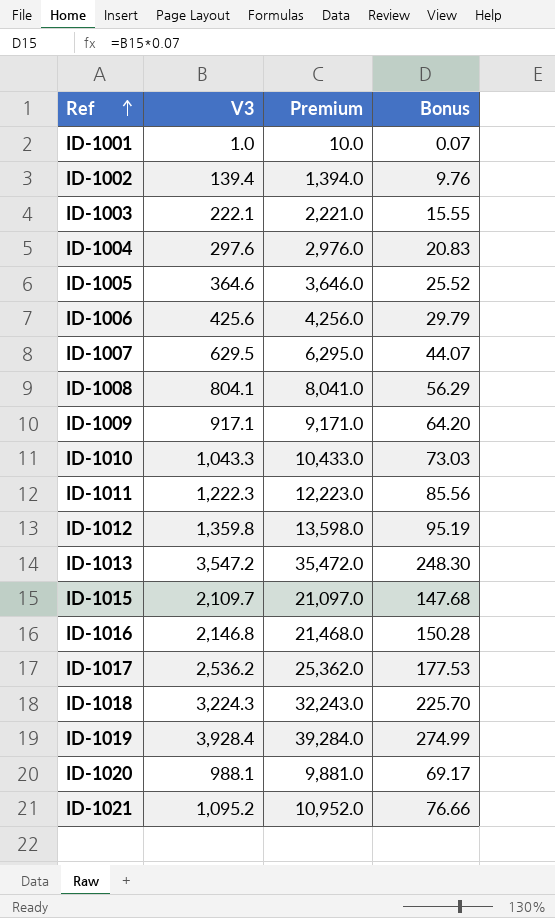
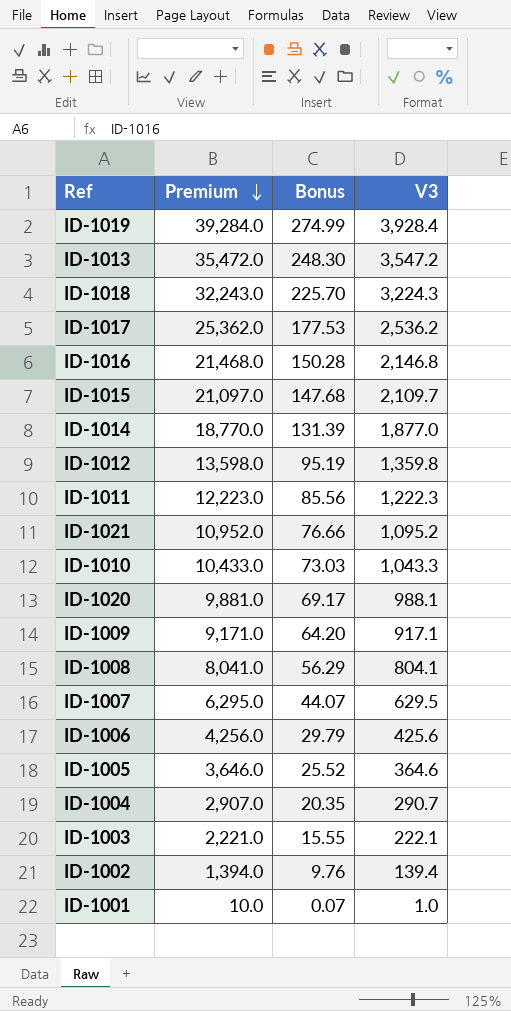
row order: Ref ascending -> Premium descending
column V3 | position: 2 -> 4
row ID-1014: none -> 18,770.0 | 131.39 | 1,877.0
ID-1004 | Premium: 2,976.0 -> 2,907.0
ID-1004 | Bonus: 20.83 -> 20.35
ID-1004 | V3: 297.6 -> 290.7

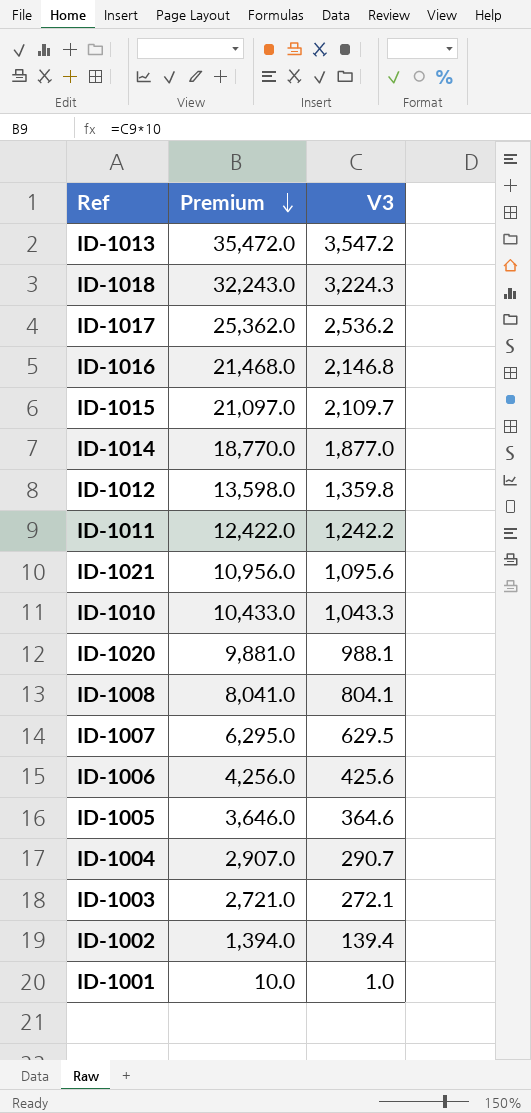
column Bonus | formula: [V3] * 0.07 -> none
row ID-1019: 39,284.0 | 274.99 | 3,928.4 -> none
row ID-1009: 9,171.0 | 64.20 | 917.1 -> none
ID-1011 | Premium: 12,223.0 -> 12,422.0
ID-1011 | V3: 1,222.3 -> 1,242.2
ID-1021 | Premium: 10,952.0 -> 10,956.0
ID-1021 | V3: 1,095.2 -> 1,095.6
ID-1003 | Premium: 2,221.0 -> 2,721.0
ID-1003 | V3: 222.1 -> 272.1

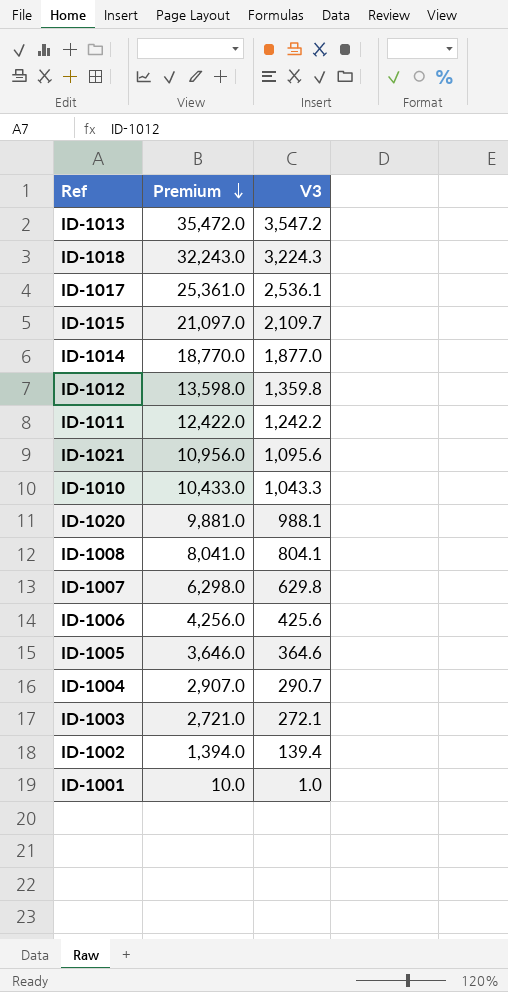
row ID-1016: 21,468.0 | 2,146.8 -> none
ID-1017 | Premium: 25,362.0 -> 25,361.0
ID-1017 | V3: 2,536.2 -> 2,536.1
ID-1007 | Premium: 6,295.0 -> 6,298.0
ID-1007 | V3: 629.5 -> 629.8

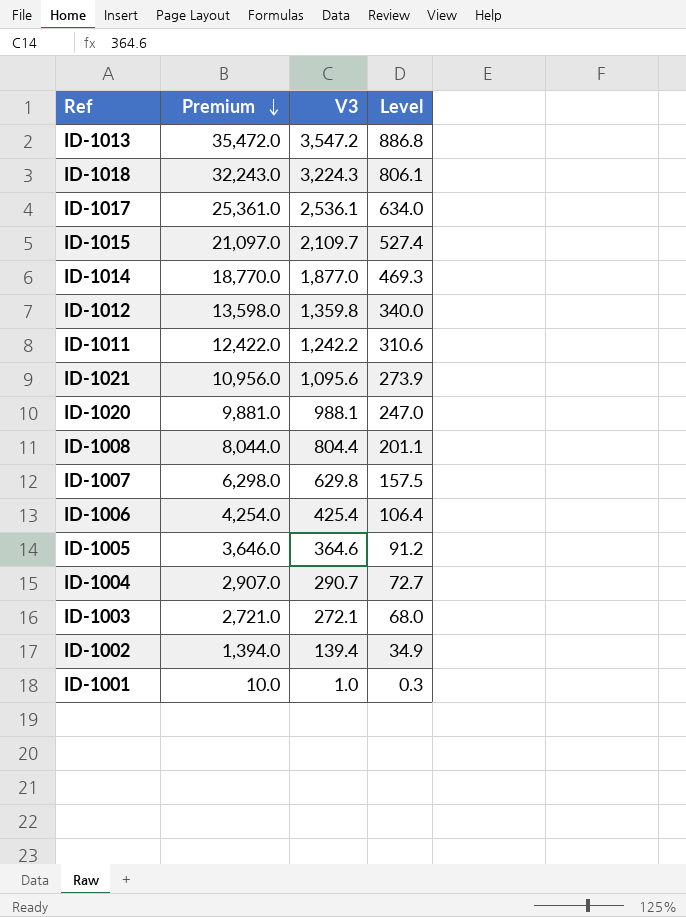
column Level | formula: none -> [V3] * 0.25
row ID-1010: 10,433.0 | 1,043.3 -> none
ID-1008 | Premium: 8,041.0 -> 8,044.0
ID-1008 | V3: 804.1 -> 804.4
ID-1006 | Premium: 4,256.0 -> 4,254.0
ID-1006 | V3: 425.6 -> 425.4

